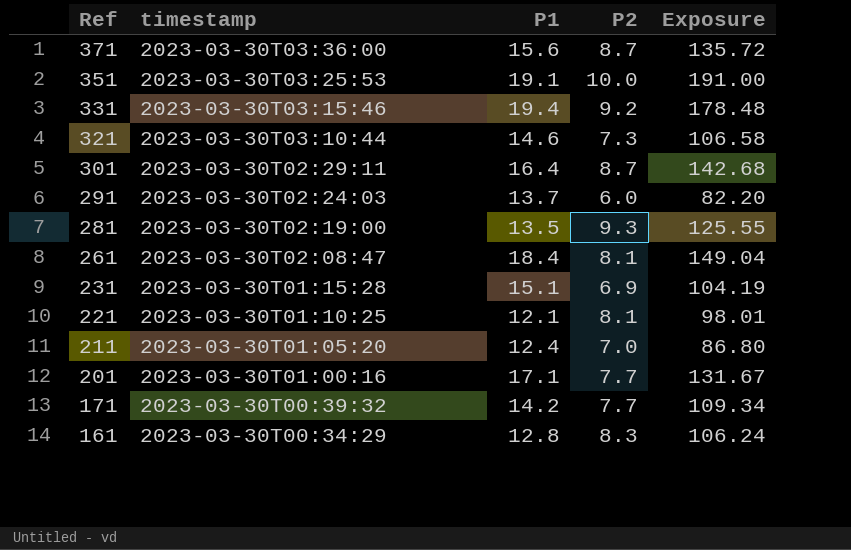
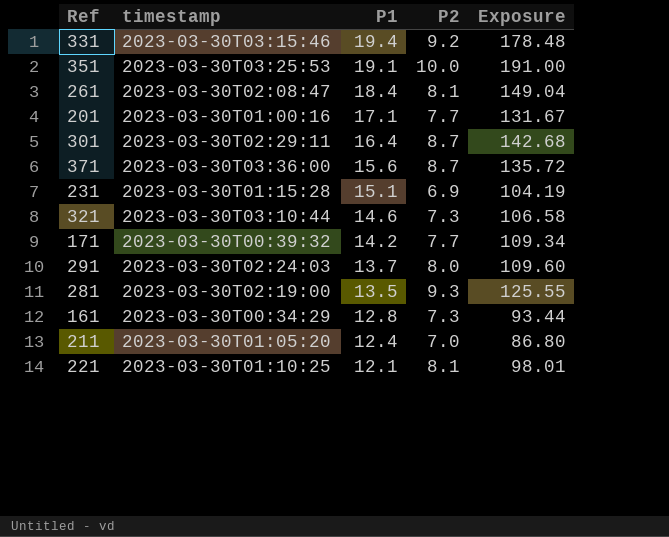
row order: Ref descending -> P1 descending
291 | P2: 6.0 -> 8.0
291 | Exposure: 82.20 -> 109.60
161 | P2: 8.3 -> 7.3
161 | Exposure: 106.24 -> 93.44

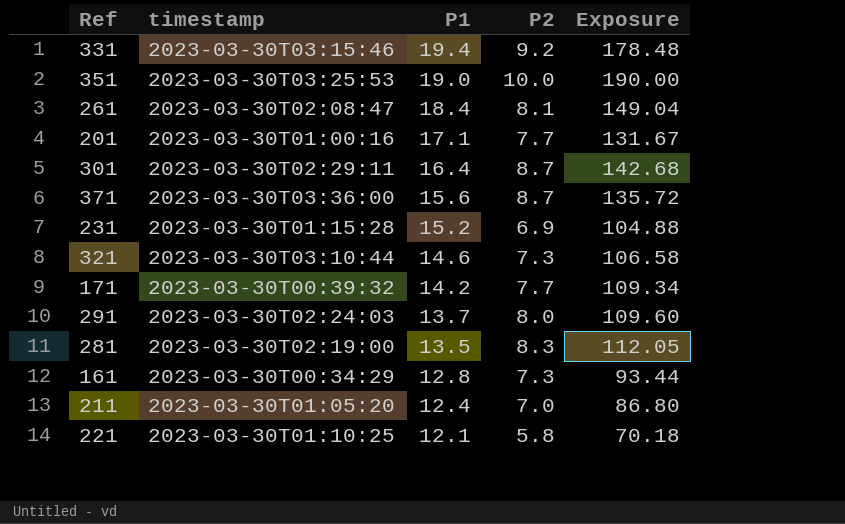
351 | P1: 19.1 -> 19.0
351 | Exposure: 191.00 -> 190.00
231 | P1: 15.1 -> 15.2
231 | Exposure: 104.19 -> 104.88
281 | P2: 9.3 -> 8.3
281 | Exposure: 125.55 -> 112.05
221 | P2: 8.1 -> 5.8
221 | Exposure: 98.01 -> 70.18

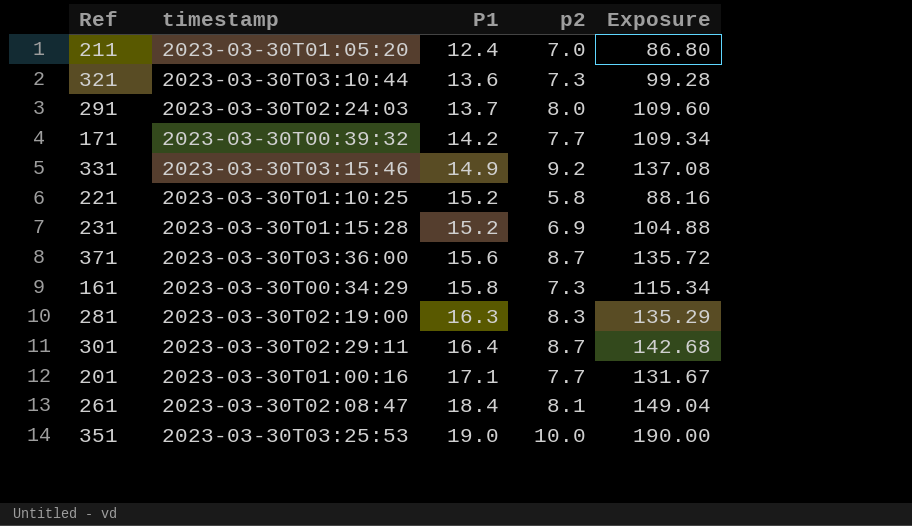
row order: P1 descending -> P1 ascending
column name: P2 -> p2
321 | P1: 14.6 -> 13.6
321 | Exposure: 106.58 -> 99.28
331 | P1: 19.4 -> 14.9
331 | Exposure: 178.48 -> 137.08
221 | P1: 12.1 -> 15.2
221 | Exposure: 70.18 -> 88.16
161 | P1: 12.8 -> 15.8
161 | Exposure: 93.44 -> 115.34
281 | P1: 13.5 -> 16.3
281 | Exposure: 112.05 -> 135.29

